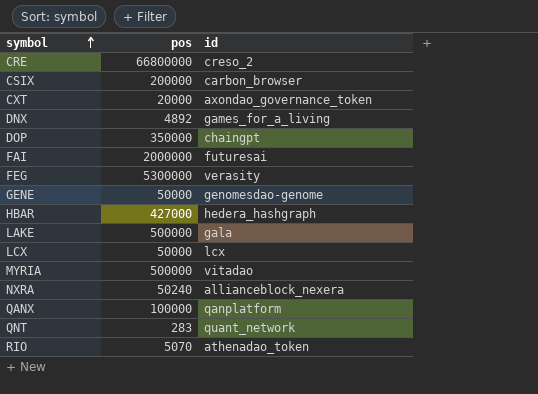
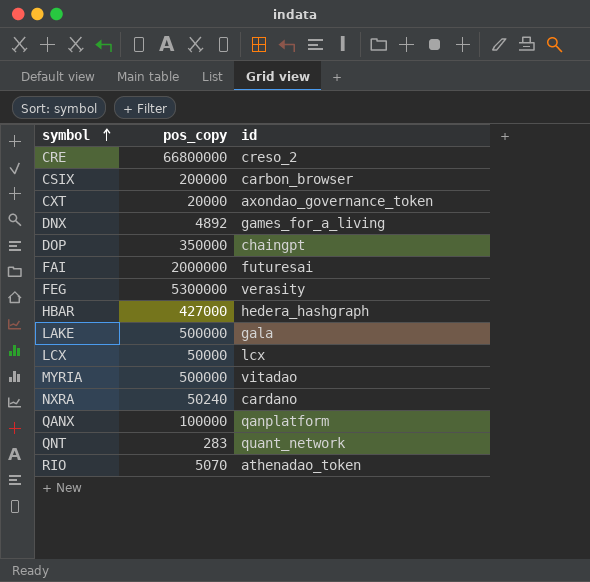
column name: pos -> pos_copy
row GENE: 50000 | genomesdao-genome -> none
NXRA | id: allianceblock_nexera -> cardano

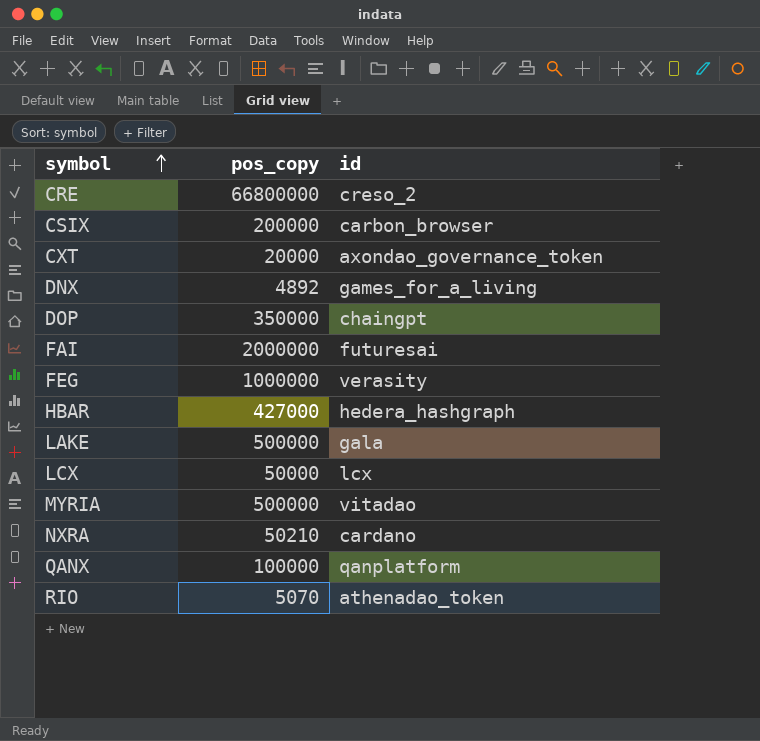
row QNT: 283 | quant_network -> none
FEG | pos_copy: 5300000 -> 1000000
NXRA | pos_copy: 50240 -> 50210

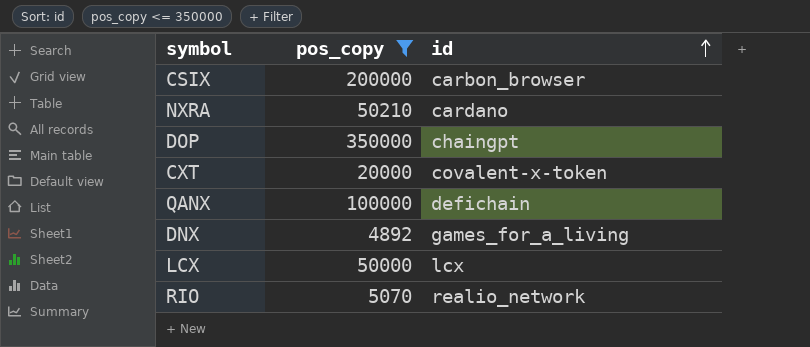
filter: none -> pos_copy <= 350000
row order: symbol ascending -> id ascending
CXT | id: axondao_governance_token -> covalent-x-token
QANX | id: qanplatform -> defichain
RIO | id: athenadao_token -> realio_network

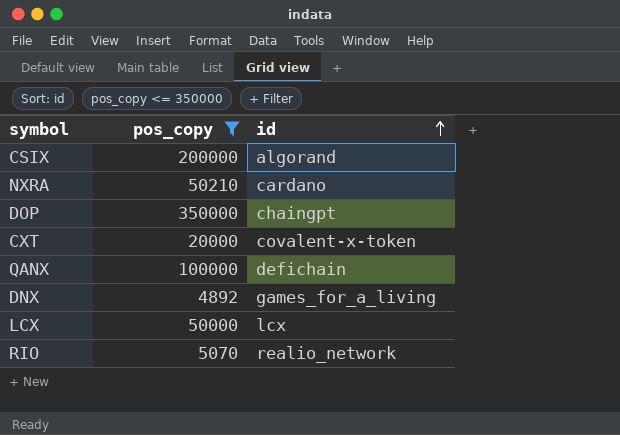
CSIX | id: carbon_browser -> algorand

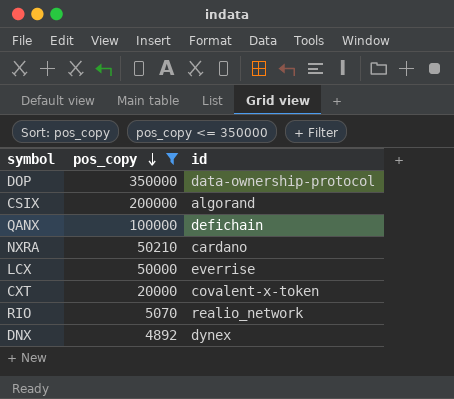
row order: id ascending -> pos_copy descending
DOP | id: chaingpt -> data-ownership-protocol
LCX | id: lcx -> everrise
DNX | id: games_for_a_living -> dynex

